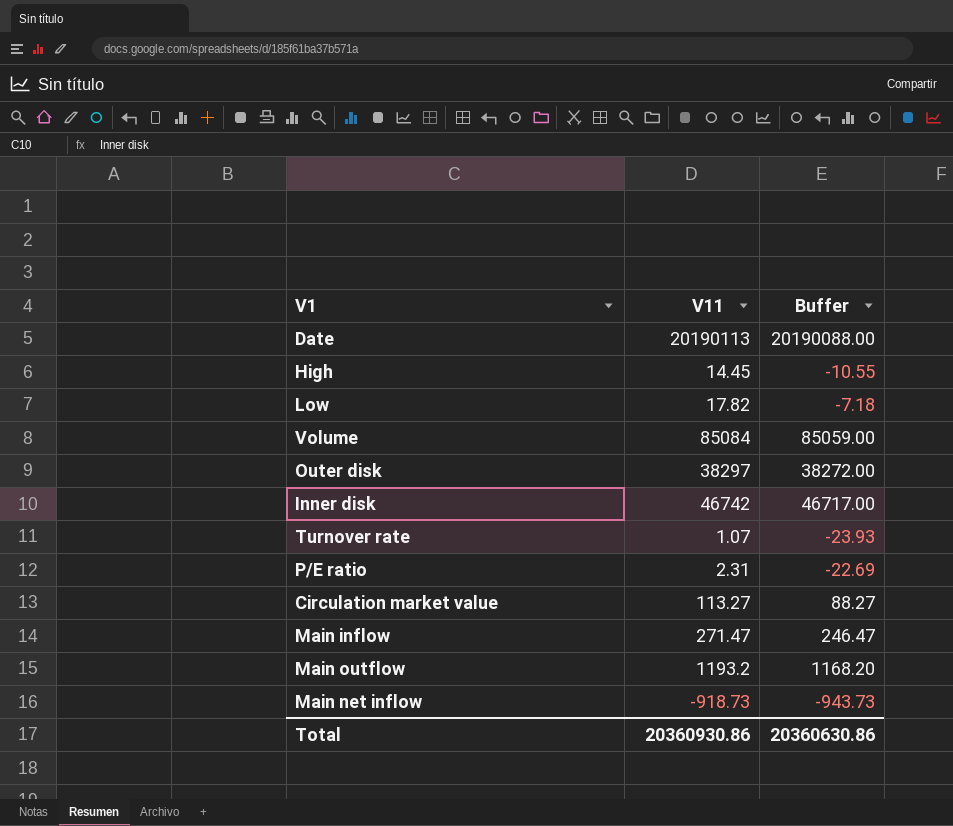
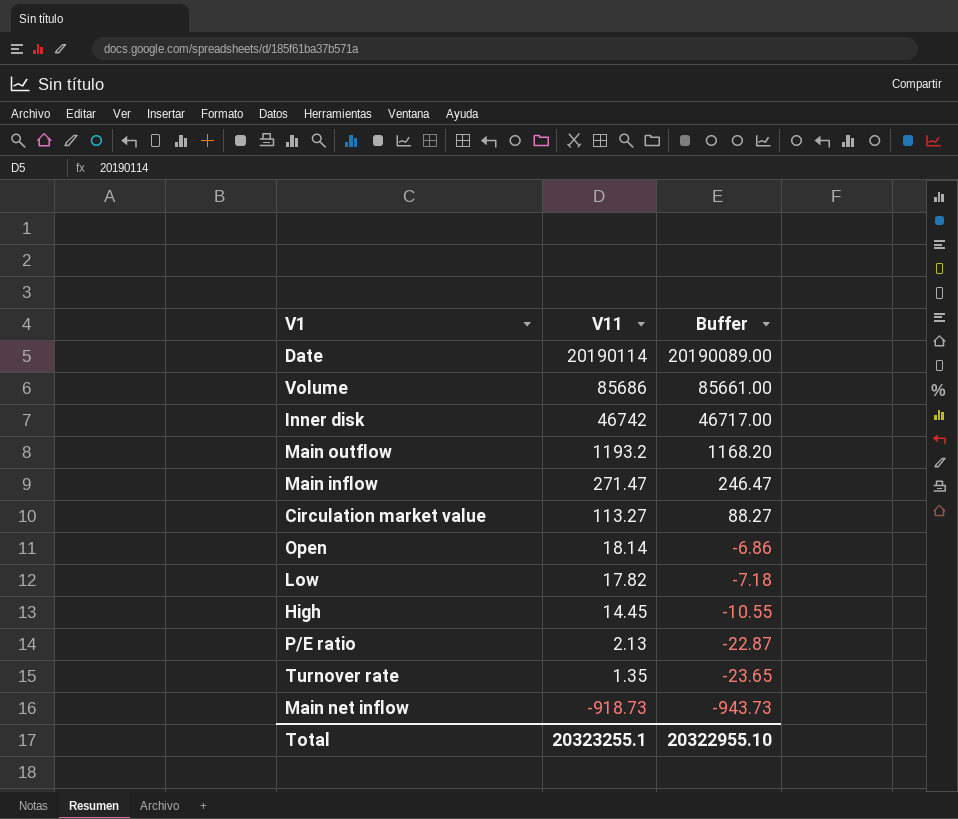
row order: none -> V11 descending
row Outer disk: 38297 | 38272.00 -> none
Date | V11: 20190113 -> 20190114
Date | Buffer: 20190088.00 -> 20190089.00
Volume | V11: 85084 -> 85686
Volume | Buffer: 85059.00 -> 85661.00
row Open: none -> 18.14 | -6.86
P/E ratio | V11: 2.31 -> 2.13
P/E ratio | Buffer: -22.69 -> -22.87
Turnover rate | V11: 1.07 -> 1.35
Turnover rate | Buffer: -23.93 -> -23.65
Total | V11: 20360930.86 -> 20323255.1
Total | Buffer: 20360630.86 -> 20322955.10

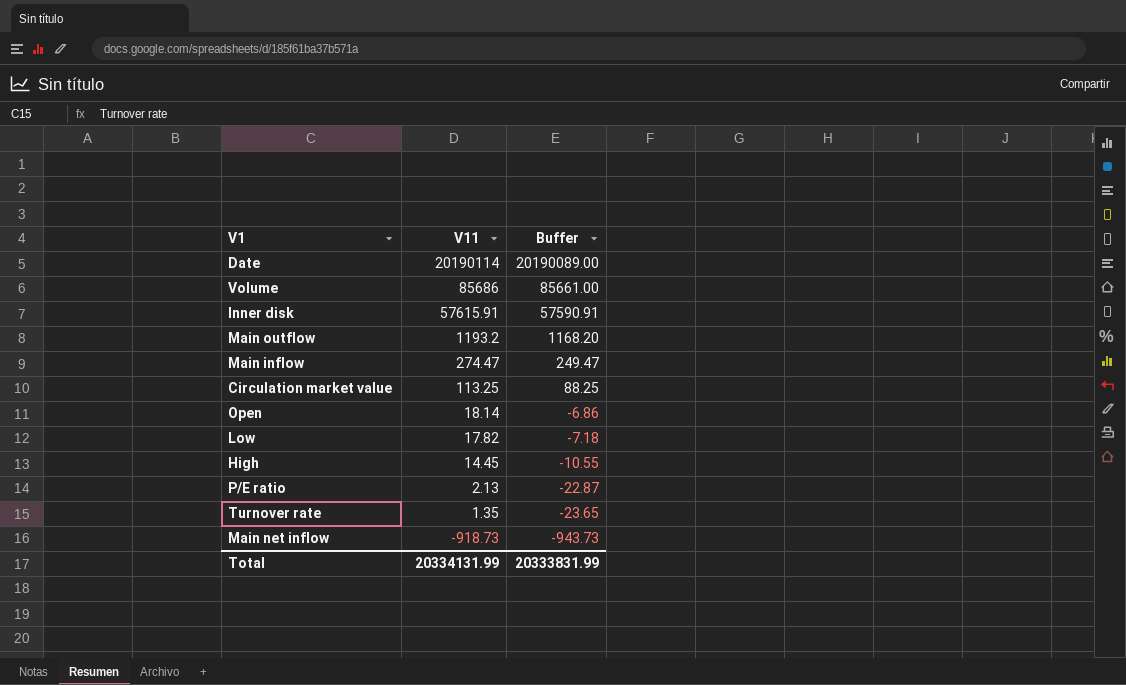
Inner disk | V11: 46742 -> 57615.91
Inner disk | Buffer: 46717.00 -> 57590.91
Main inflow | V11: 271.47 -> 274.47
Main inflow | Buffer: 246.47 -> 249.47
Circulation market value | V11: 113.27 -> 113.25
Circulation market value | Buffer: 88.27 -> 88.25
Total | V11: 20323255.1 -> 20334131.99
Total | Buffer: 20322955.10 -> 20333831.99

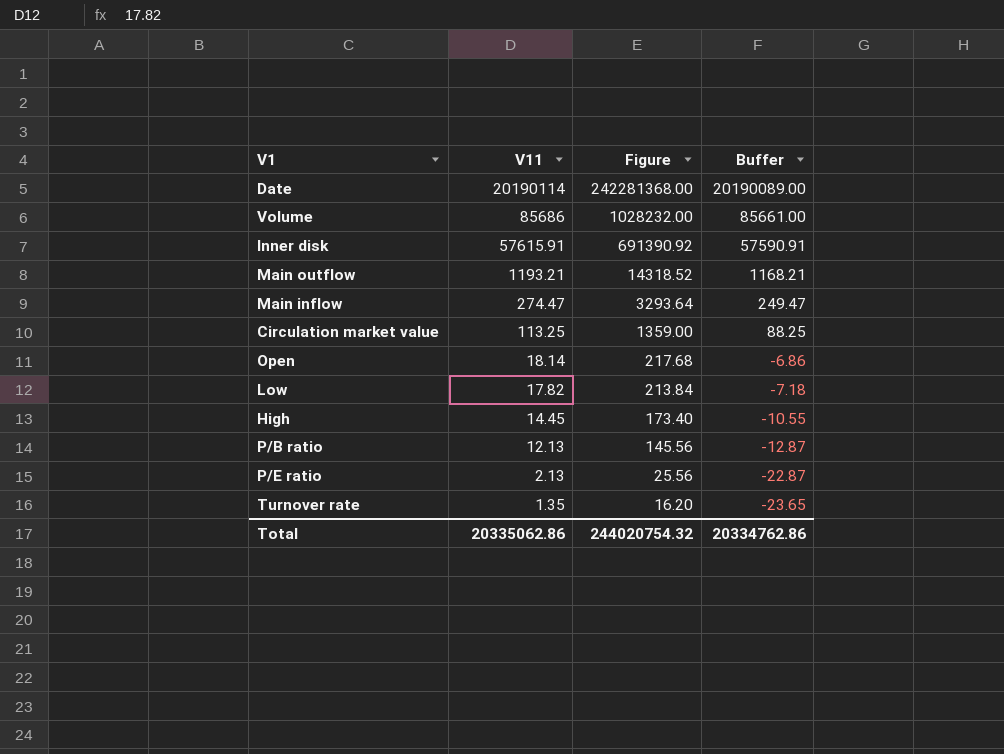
column Figure | formula: none -> [V11] * 12
row Main net inflow: -918.73 | -943.73 -> none
Main outflow | V11: 1193.2 -> 1193.21
Main outflow | Buffer: 1168.20 -> 1168.21
row P/B ratio: none -> 12.13 | 145.56 | -12.87
Total | V11: 20334131.99 -> 20335062.86
Total | Buffer: 20333831.99 -> 20334762.86

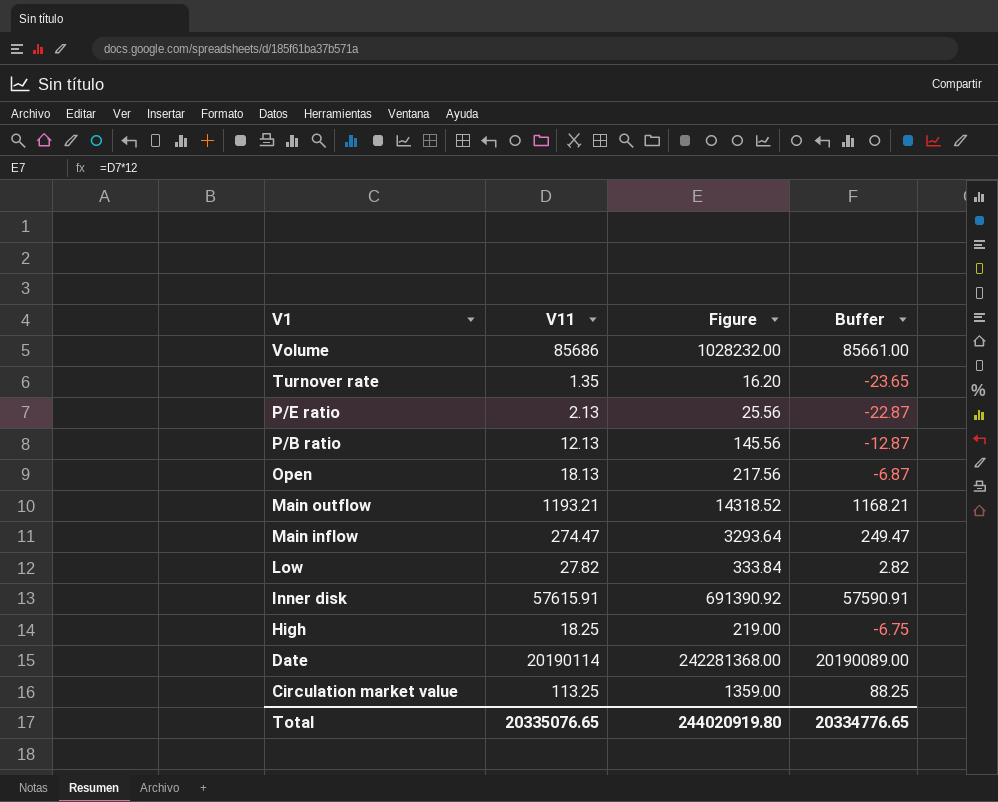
row order: V11 descending -> V1 descending
Open | V11: 18.14 -> 18.13
Open | Figure: 217.68 -> 217.56
Open | Buffer: -6.86 -> -6.87
Low | V11: 17.82 -> 27.82
Low | Figure: 213.84 -> 333.84
Low | Buffer: -7.18 -> 2.82
High | V11: 14.45 -> 18.25
High | Figure: 173.40 -> 219.00
High | Buffer: -10.55 -> -6.75
Total | V11: 20335062.86 -> 20335076.65
Total | Figure: 244020754.32 -> 244020919.80
Total | Buffer: 20334762.86 -> 20334776.65

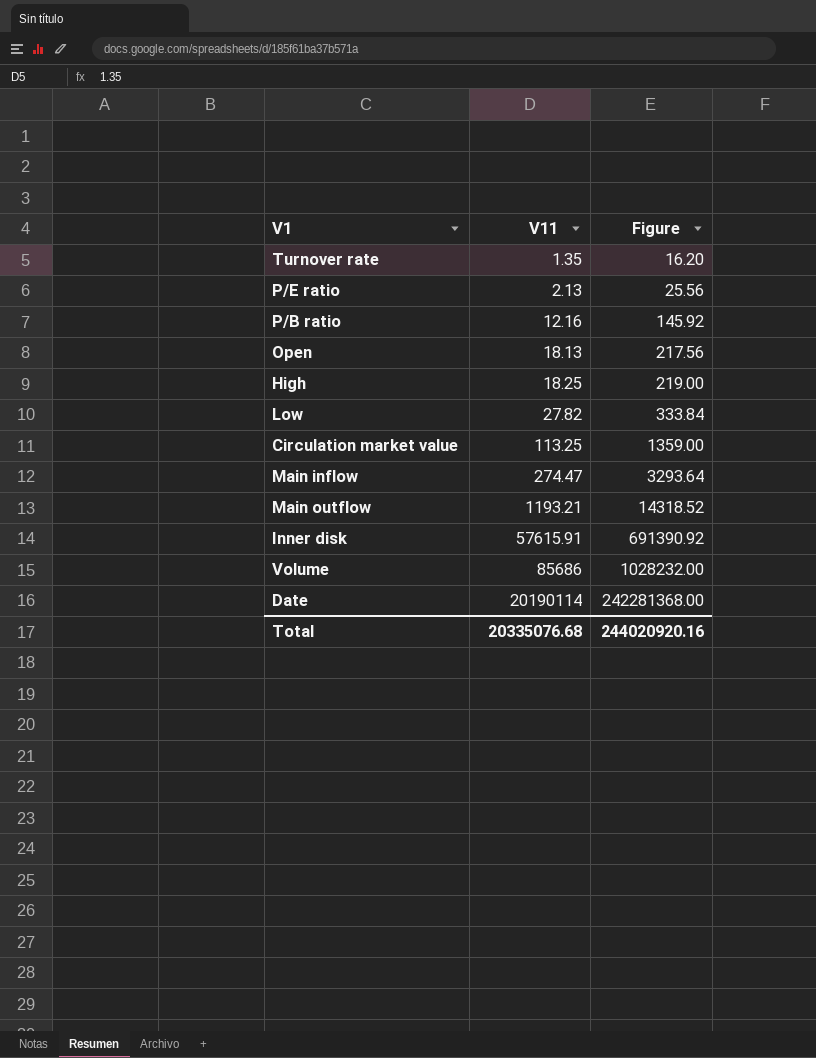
row order: V1 descending -> V11 ascending
column Buffer | formula: [V11] - 25 -> none
P/B ratio | V11: 12.13 -> 12.16
P/B ratio | Figure: 145.56 -> 145.92
Total | V11: 20335076.65 -> 20335076.68
Total | Figure: 244020919.80 -> 244020920.16

